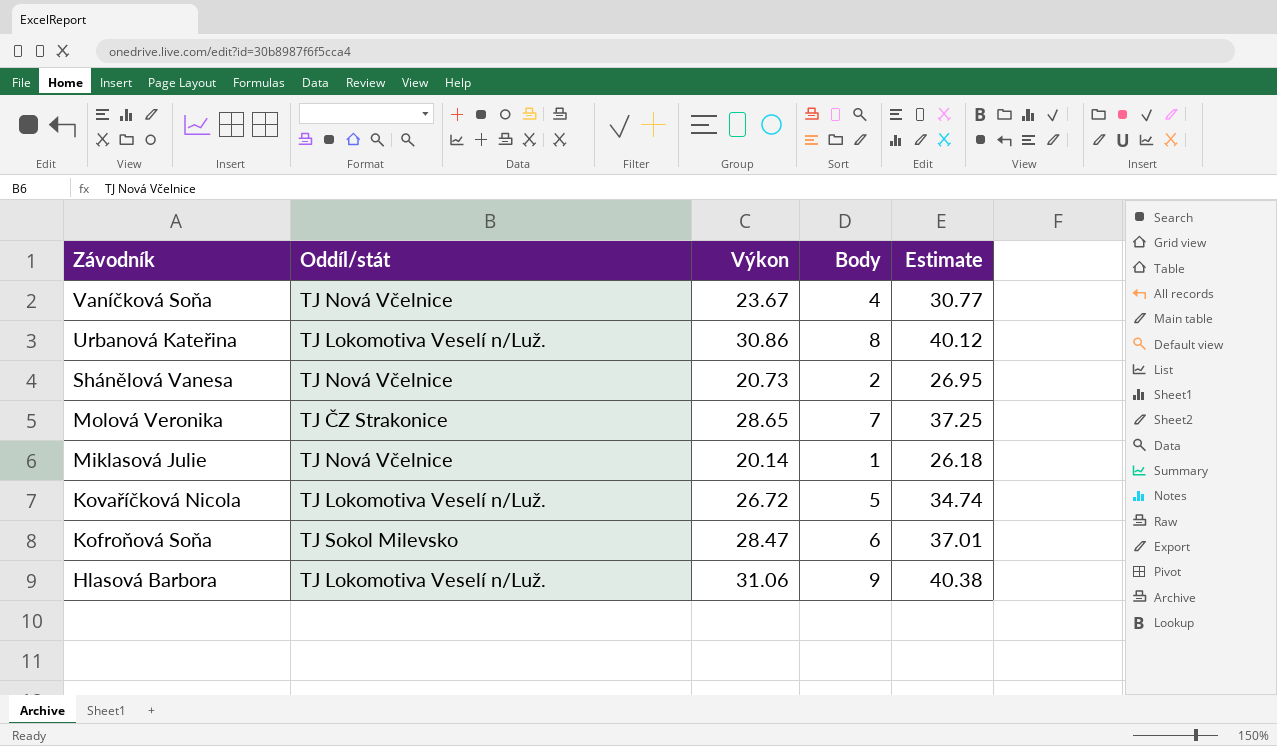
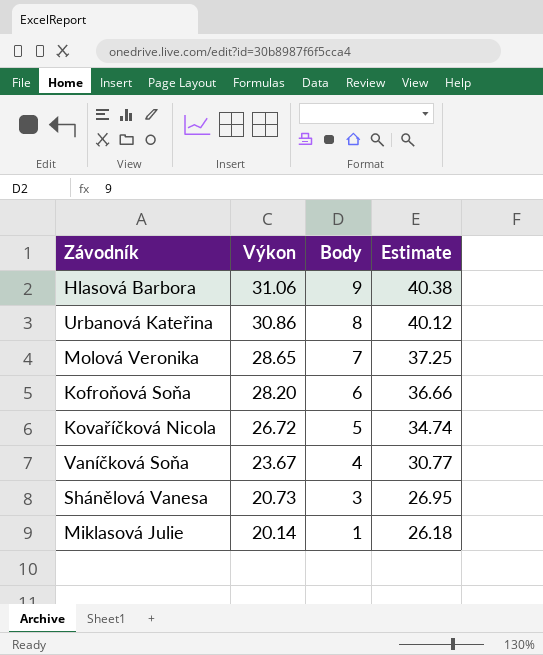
row order: Závodník descending -> Výkon descending
column Oddíl/stát | position: 2 -> none
Kofroňová Soňa | Výkon: 28.47 -> 28.20
Kofroňová Soňa | Estimate: 37.01 -> 36.66
Shánělová Vanesa | Body: 2 -> 3

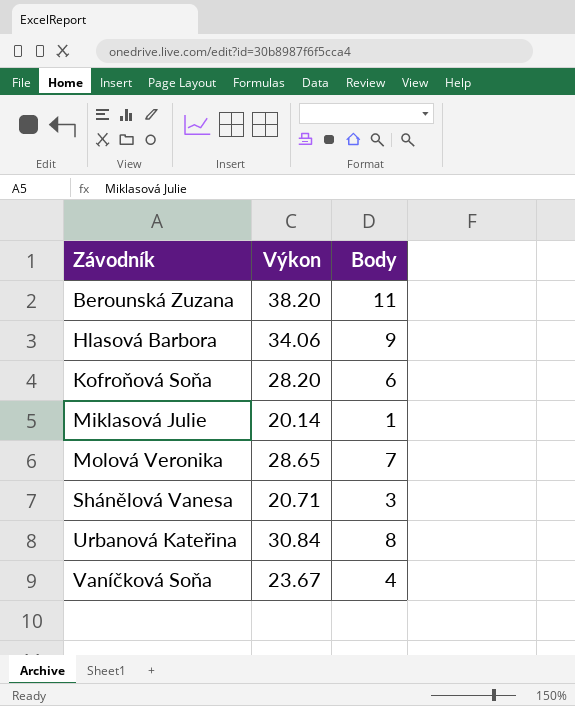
row order: Výkon descending -> Závodník ascending
column Estimate | formula: [Výkon] * 1.3 -> none
row Kovaříčková Nicola: 26.72 | 5 | 34.74 -> none
row Berounská Zuzana: none -> 38.20 | 11
Hlasová Barbora | Výkon: 31.06 -> 34.06
Shánělová Vanesa | Výkon: 20.73 -> 20.71
Urbanová Kateřina | Výkon: 30.86 -> 30.84

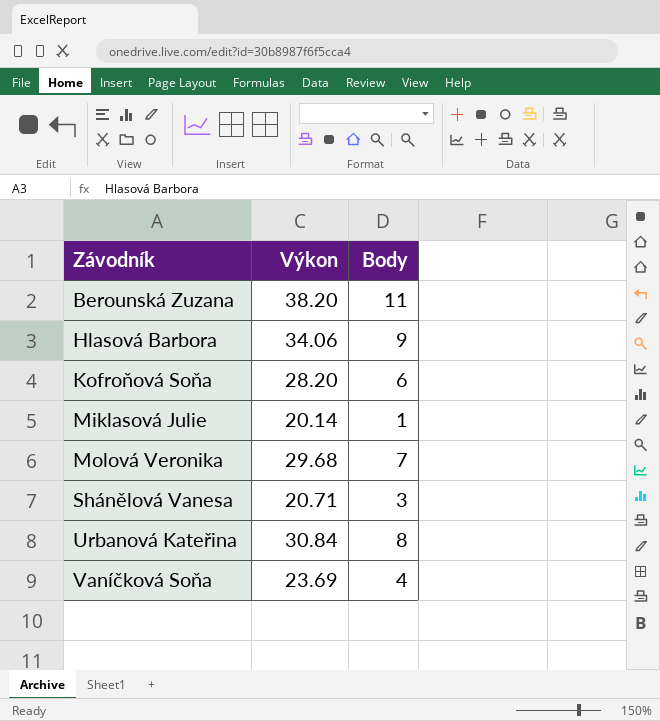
Molová Veronika | Výkon: 28.65 -> 29.68
Vaníčková Soňa | Výkon: 23.67 -> 23.69

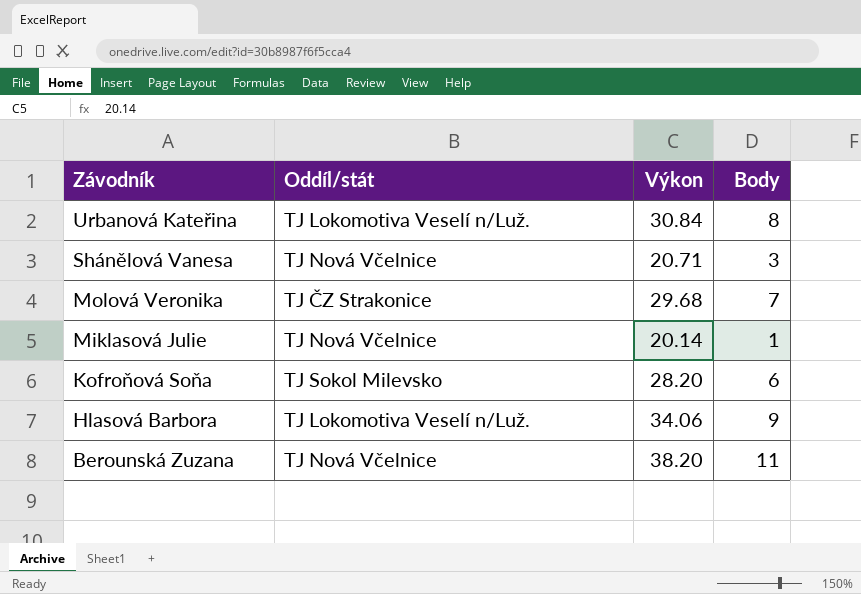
row order: Závodník ascending -> Závodník descending
column Oddíl/stát | position: none -> 2
row Vaníčková Soňa: 23.69 | 4 -> none

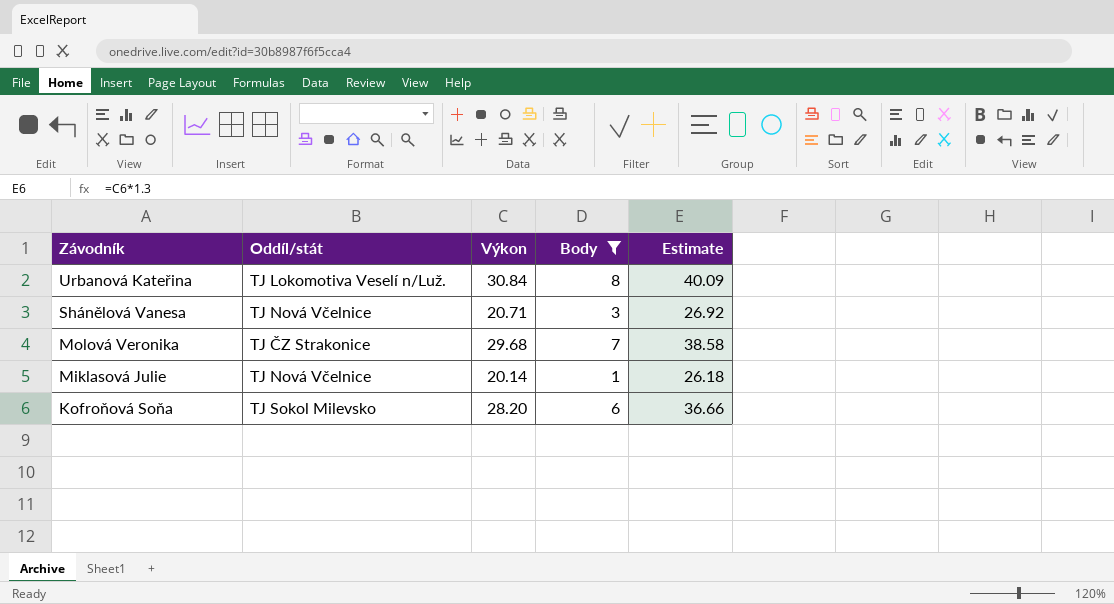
filter: none -> Body <= 8
column Estimate | formula: none -> [Výkon] * 1.3

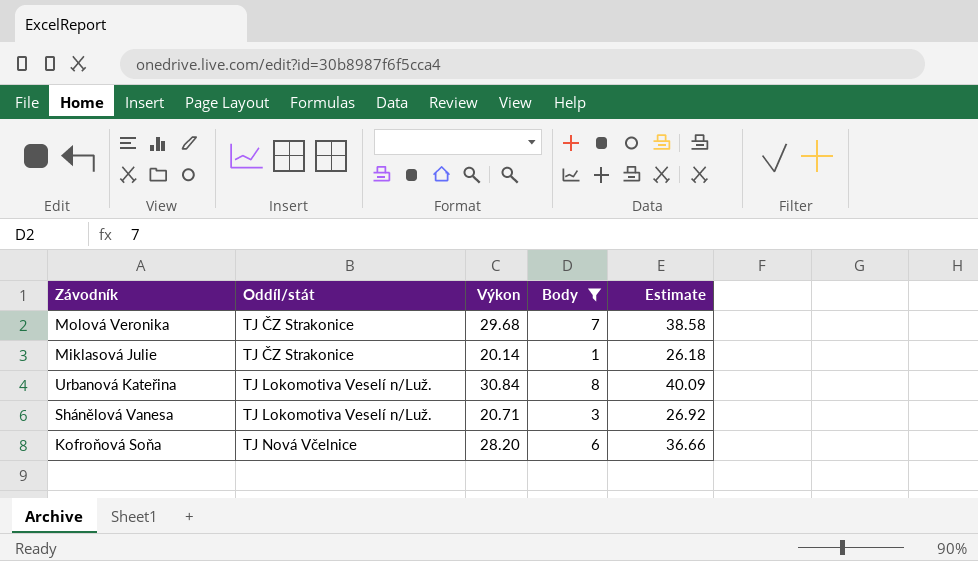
row order: Závodník descending -> Oddíl/stát ascending
Miklasová Julie | Oddíl/stát: TJ Nová Včelnice -> TJ ČZ Strakonice
Shánělová Vanesa | Oddíl/stát: TJ Nová Včelnice -> TJ Lokomotiva Veselí n/Luž.
Kofroňová Soňa | Oddíl/stát: TJ Sokol Milevsko -> TJ Nová Včelnice

